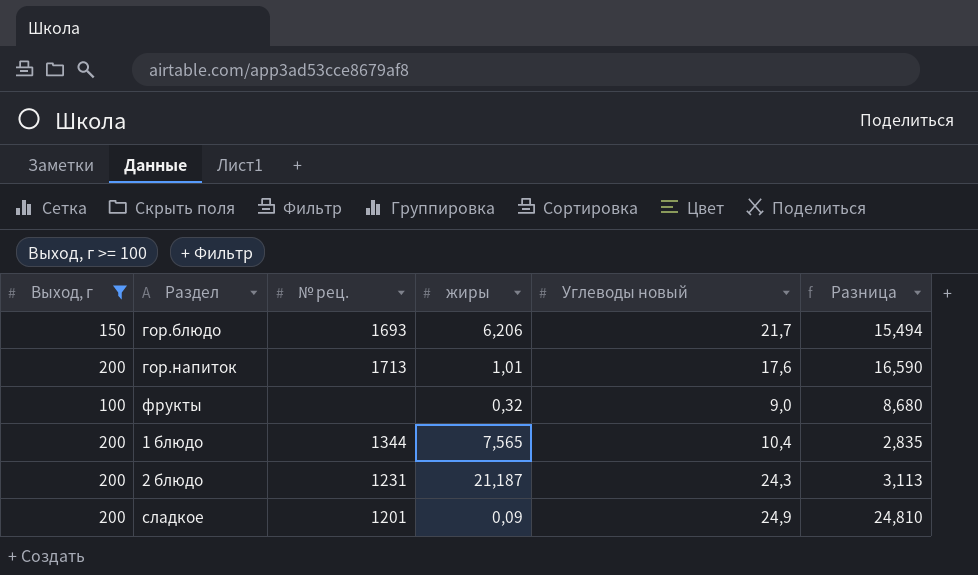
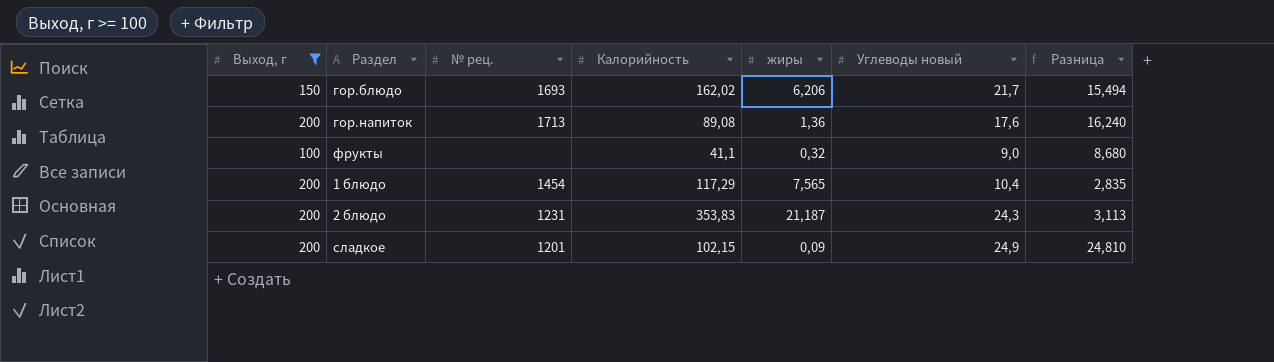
column Калорийность | position: none -> 4
гор.напиток | жиры: 1,01 -> 1,36
гор.напиток | Разница: 16,590 -> 16,240
1 блюдо | № рец.: 1344 -> 1454

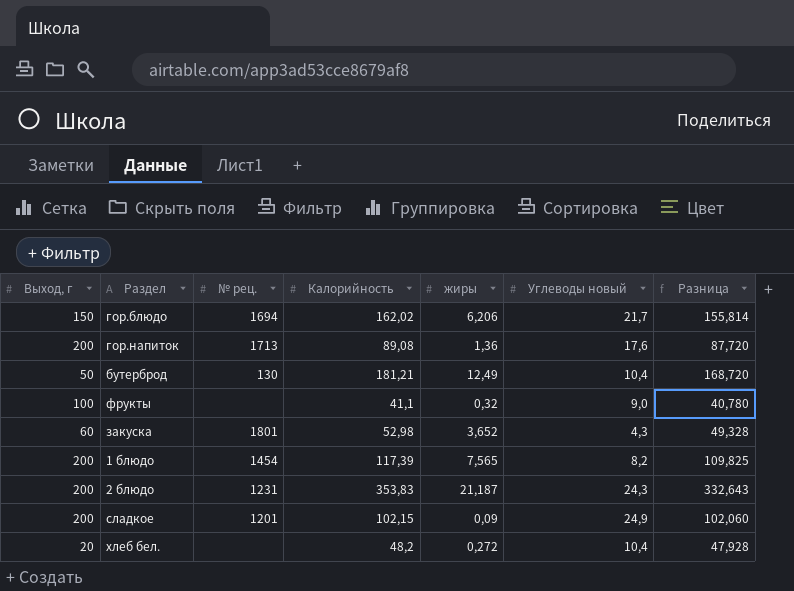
filter: Выход, г >= 100 -> none
column Разница | formula: [Углеводы новый] - [жиры] -> [Калорийность] - [жиры]
гор.блюдо | № рец.: 1693 -> 1694
1 блюдо | Калорийность: 117,29 -> 117,39
1 блюдо | Углеводы новый: 10,4 -> 8,2

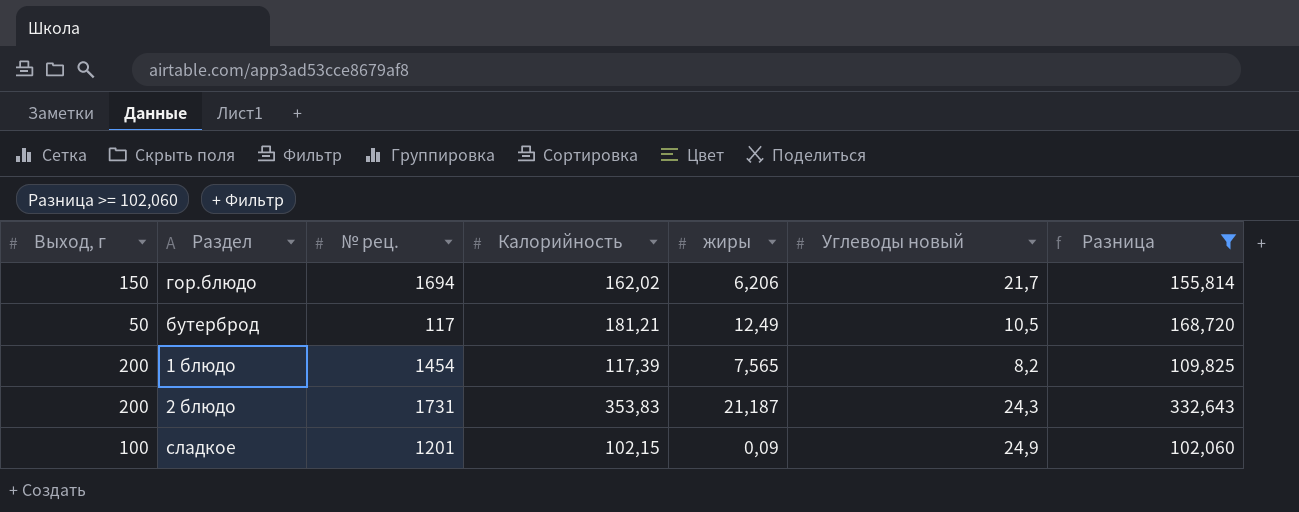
filter: none -> Разница >= 102,060
бутерброд | № рец.: 130 -> 117
бутерброд | Углеводы новый: 10,4 -> 10,5
2 блюдо | № рец.: 1231 -> 1731
сладкое | Выход, г: 200 -> 100

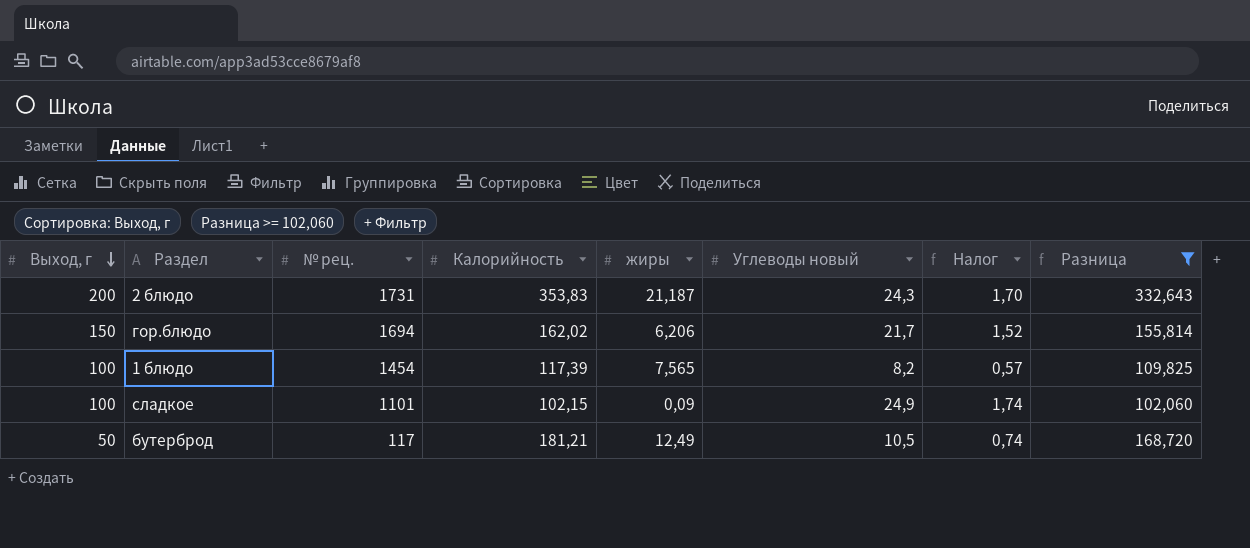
row order: none -> Выход, г descending
column Налог | formula: none -> [Углеводы новый] * 0,07
1 блюдо | Выход, г: 200 -> 100
сладкое | № рец.: 1201 -> 1101

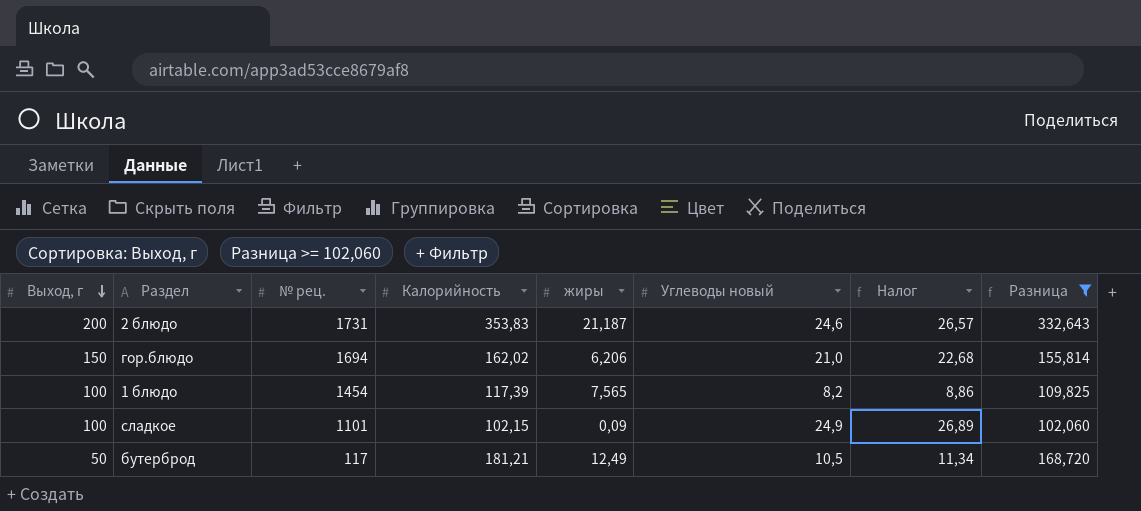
column Налог | formula: [Углеводы новый] * 0,07 -> [Углеводы новый] * 1,08
2 блюдо | Углеводы новый: 24,3 -> 24,6
гор.блюдо | Углеводы новый: 21,7 -> 21,0

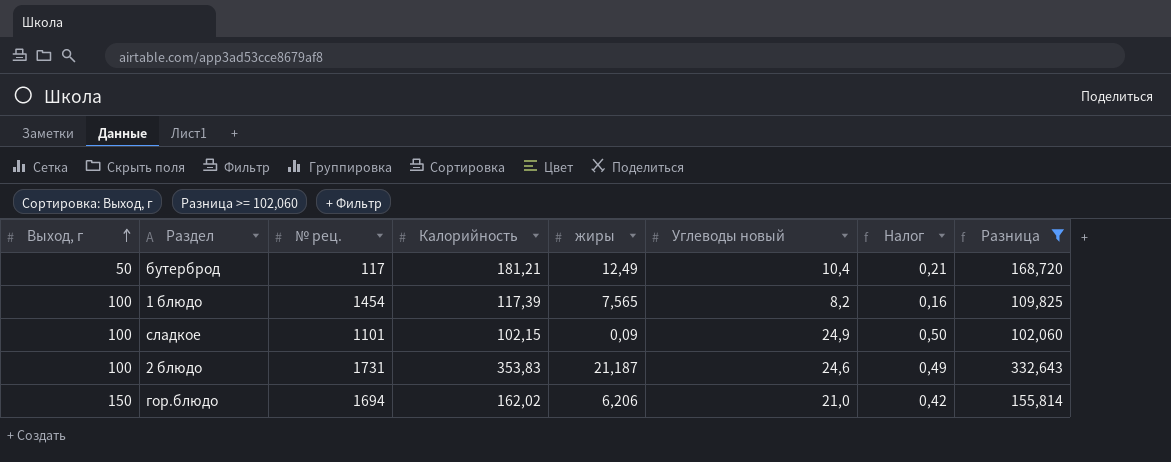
row order: Выход, г descending -> Выход, г ascending
column Налог | formula: [Углеводы новый] * 1,08 -> [Углеводы новый] * 0,02
бутерброд | Углеводы новый: 10,5 -> 10,4
2 блюдо | Выход, г: 200 -> 100

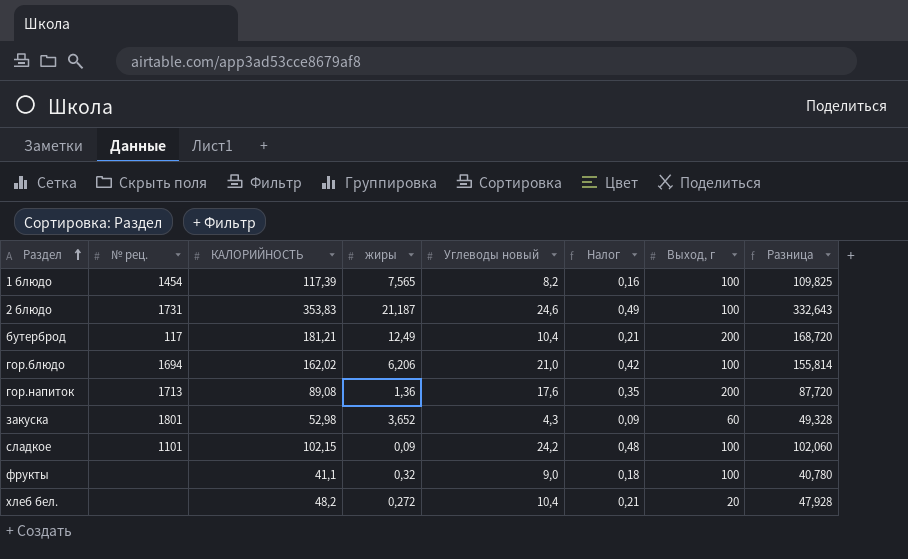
filter: Разница >= 102,060 -> none
row order: Выход, г ascending -> Раздел ascending
column name: Калорийность -> КАЛОРИЙНОСТЬ
column Выход, г | position: 1 -> 7
бутерброд | Выход, г: 50 -> 200
гор.блюдо | Выход, г: 150 -> 100
сладкое | Углеводы новый: 24,9 -> 24,2
сладкое | Налог: 0,50 -> 0,48

